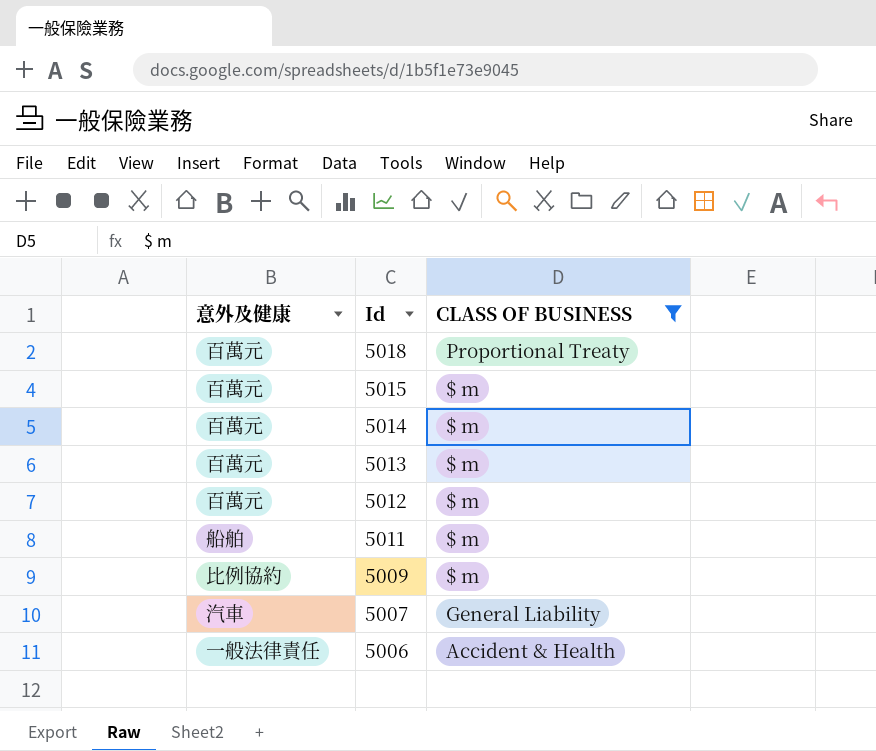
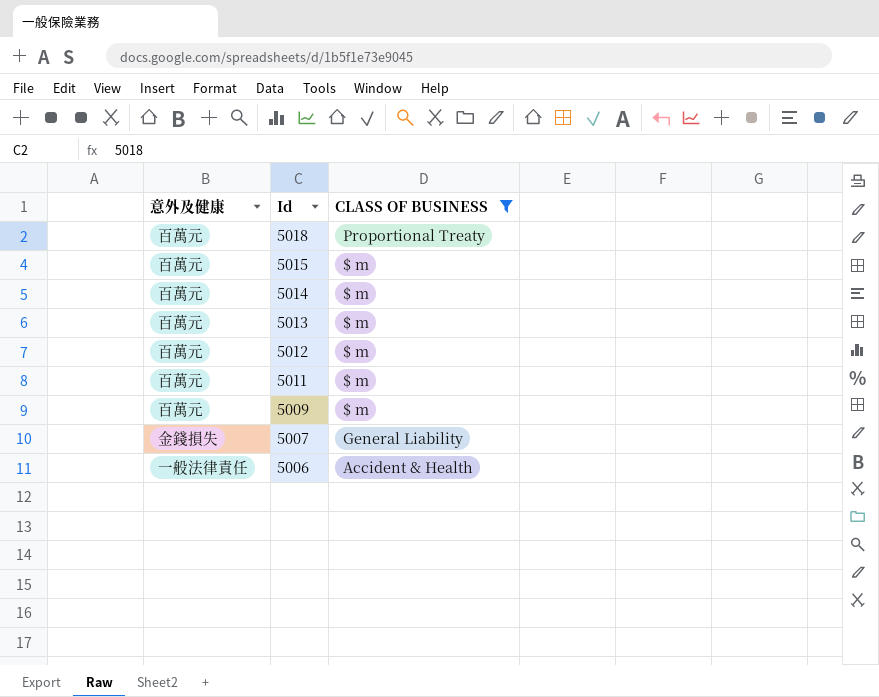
5011 | 意外及健康: 船舶 -> 百萬元
5009 | 意外及健康: 比例協約 -> 百萬元
5007 | 意外及健康: 汽車 -> 金錢損失

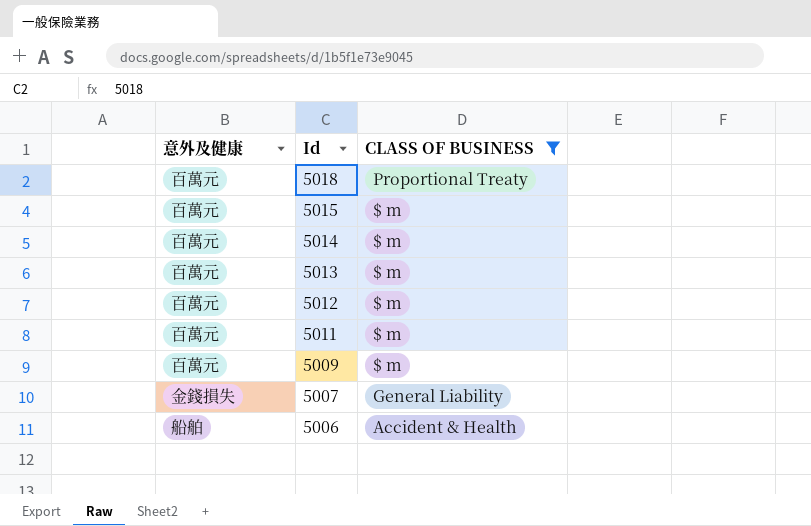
5006 | 意外及健康: 一般法律責任 -> 船舶

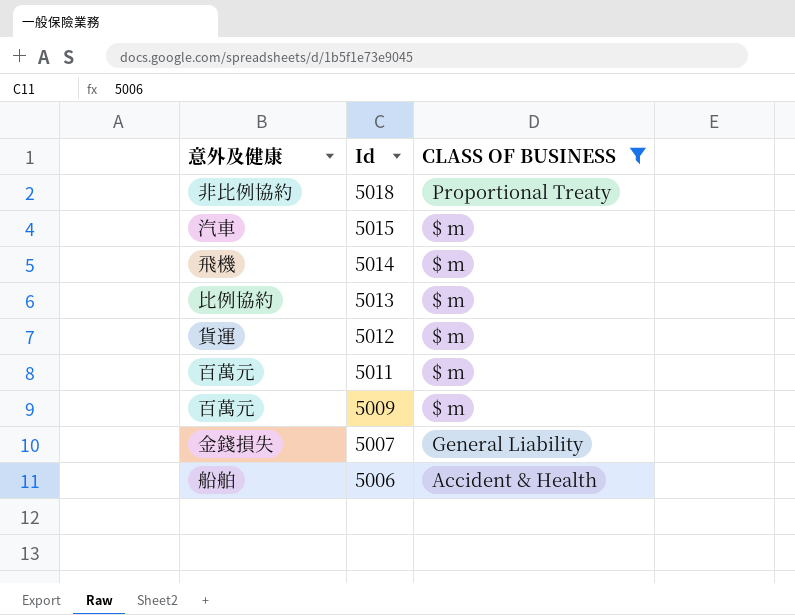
5018 | 意外及健康: 百萬元 -> 非比例協約
5015 | 意外及健康: 百萬元 -> 汽車
5014 | 意外及健康: 百萬元 -> 飛機
5013 | 意外及健康: 百萬元 -> 比例協約
5012 | 意外及健康: 百萬元 -> 貨運

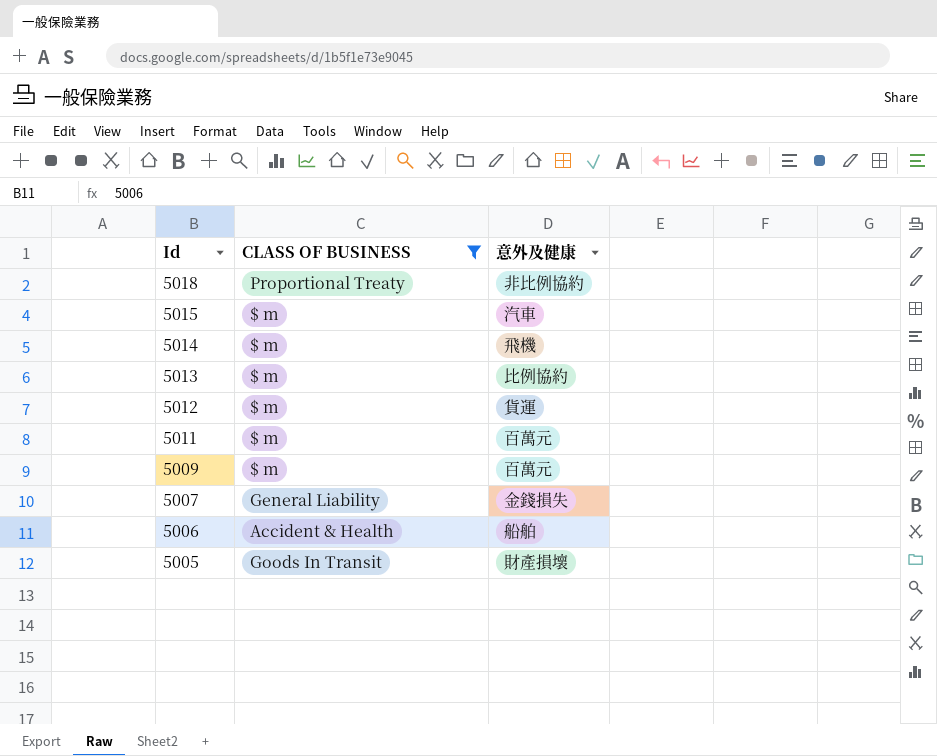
column 意外及健康 | position: 1 -> 3
row 5005: none -> Goods In Transit | 財產損壞

